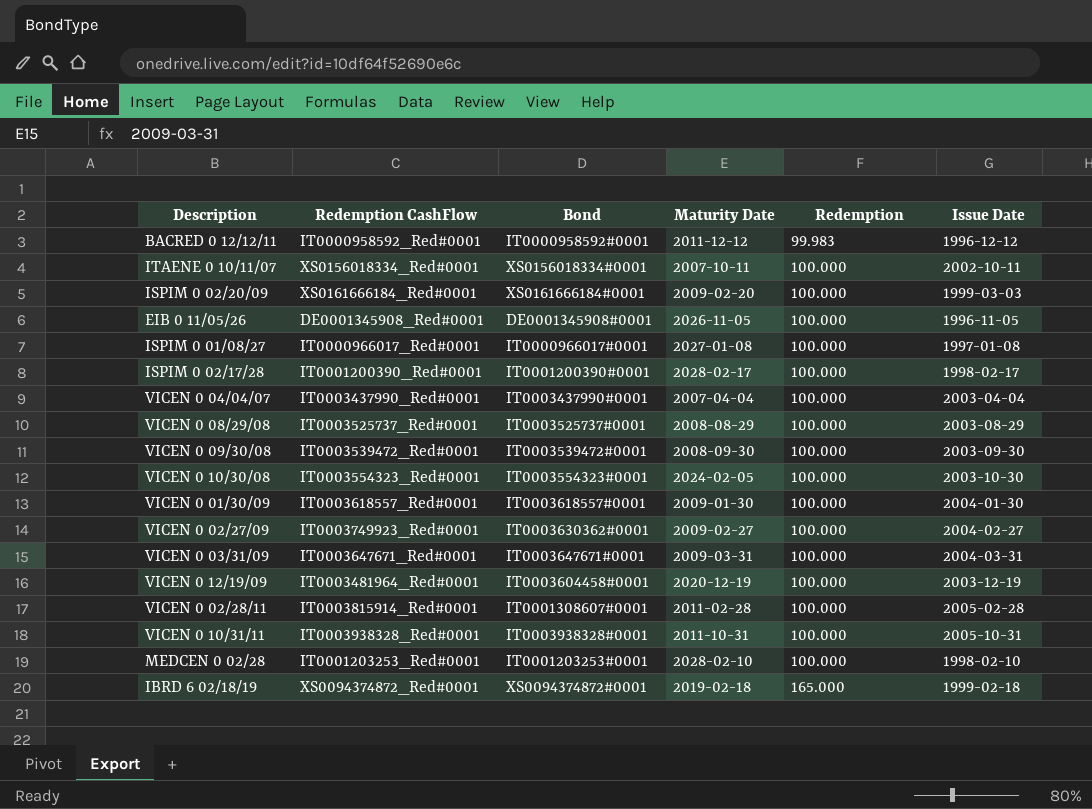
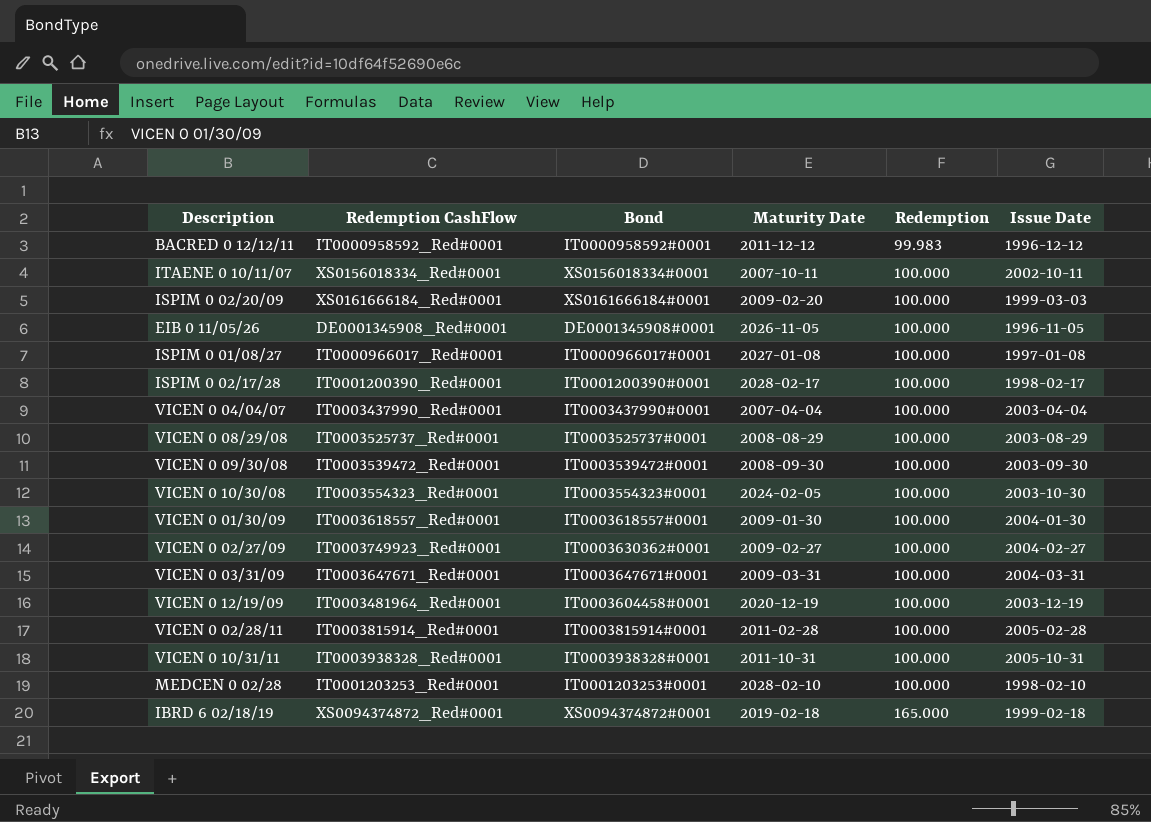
VICEN 0 02/28/11 | Bond: IT0001308607#0001 -> IT0003815914#0001

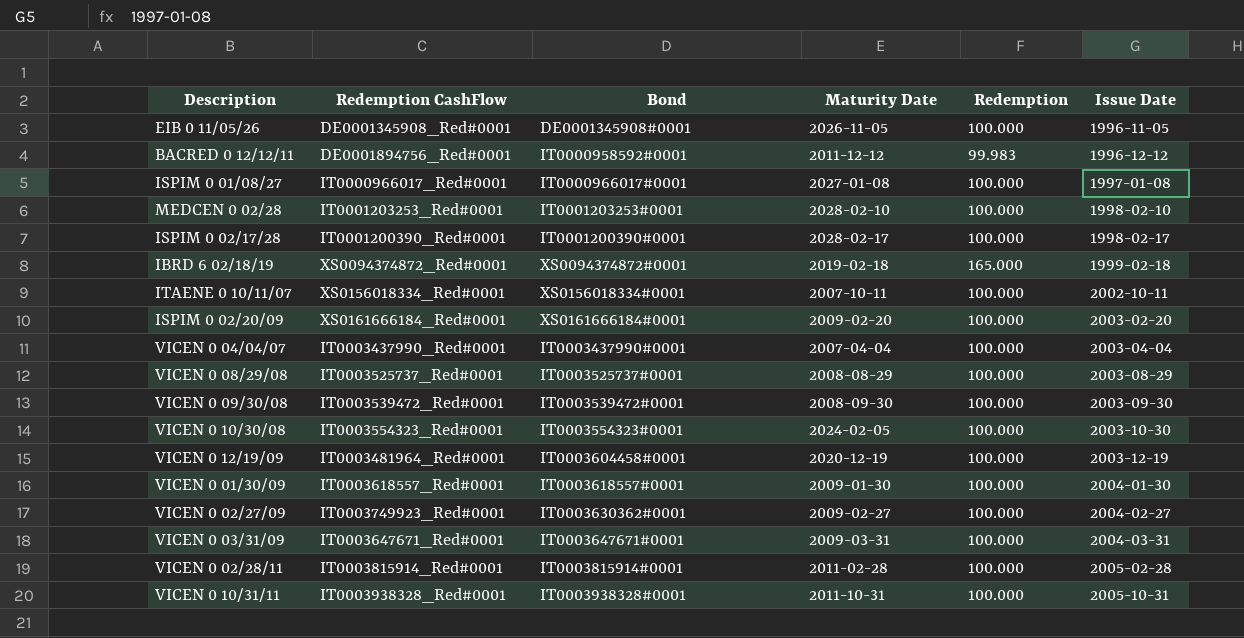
row order: Redemption ascending -> Issue Date ascending
BACRED 0 12/12/11 | Redemption CashFlow: IT0000958592_Red#0001 -> DE0001894756_Red#0001
ISPIM 0 02/20/09 | Issue Date: 1999-03-03 -> 2003-02-20

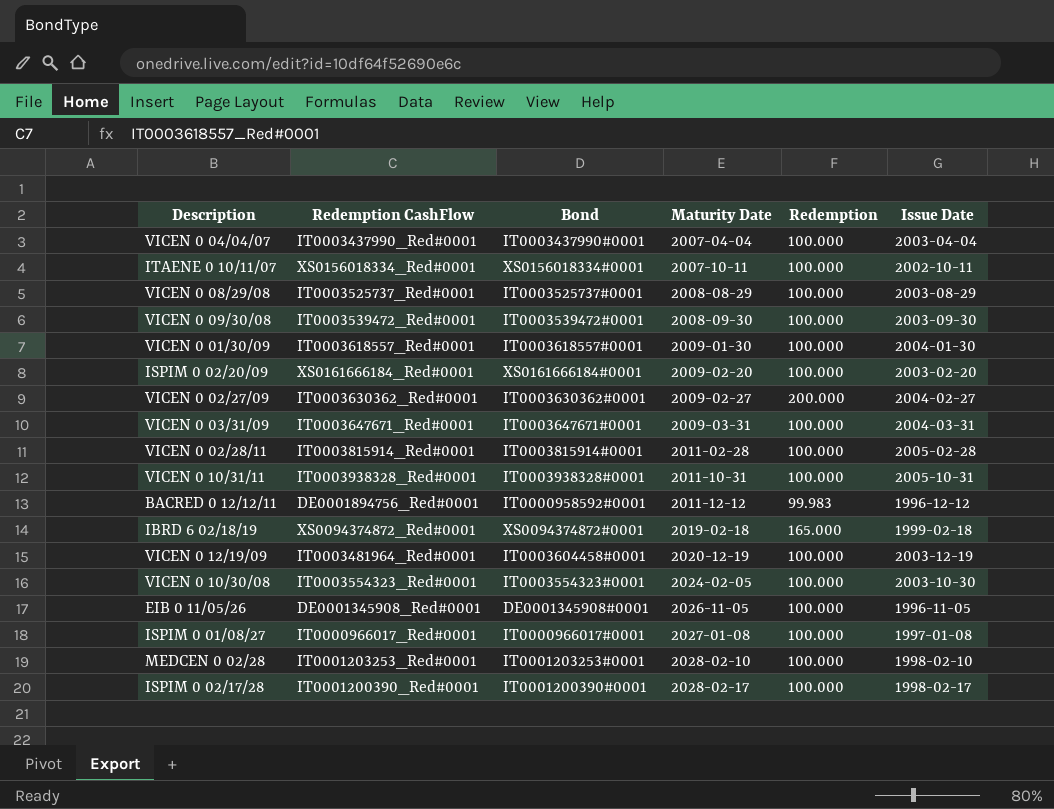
row order: Issue Date ascending -> Maturity Date ascending
VICEN 0 02/27/09 | Redemption CashFlow: IT0003749923_Red#0001 -> IT0003630362_Red#0001
VICEN 0 02/27/09 | Redemption: 100.000 -> 200.000

